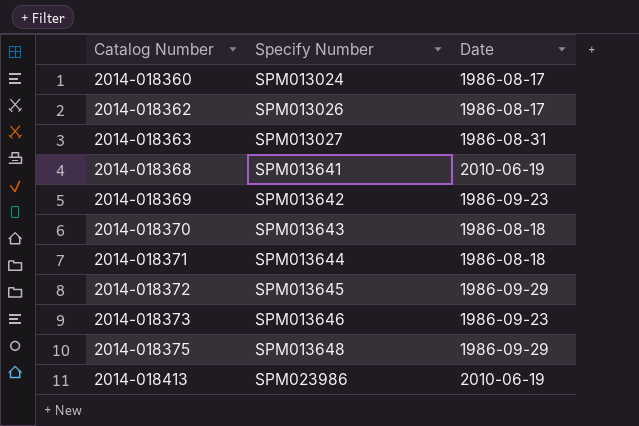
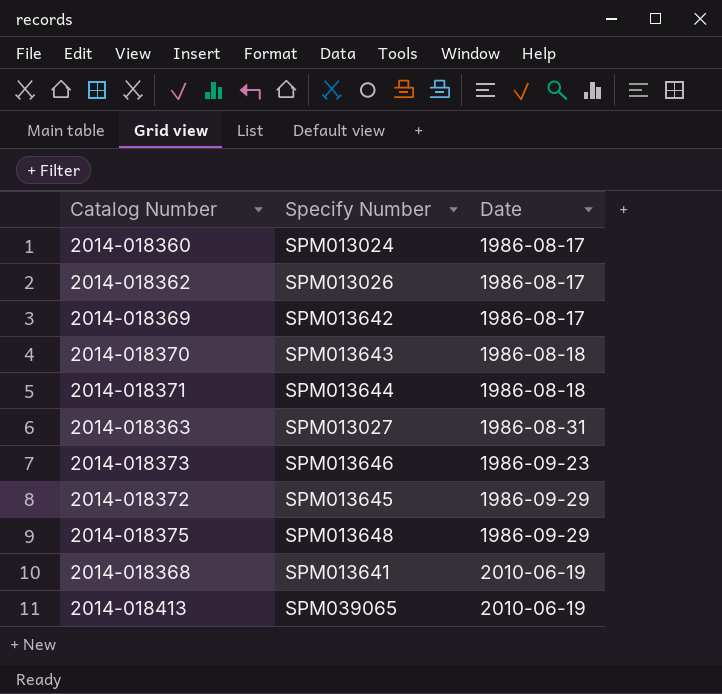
row order: Catalog Number ascending -> Date ascending
2014-018369 | Date: 1986-09-23 -> 1986-08-17
2014-018413 | Specify Number: SPM023986 -> SPM039065

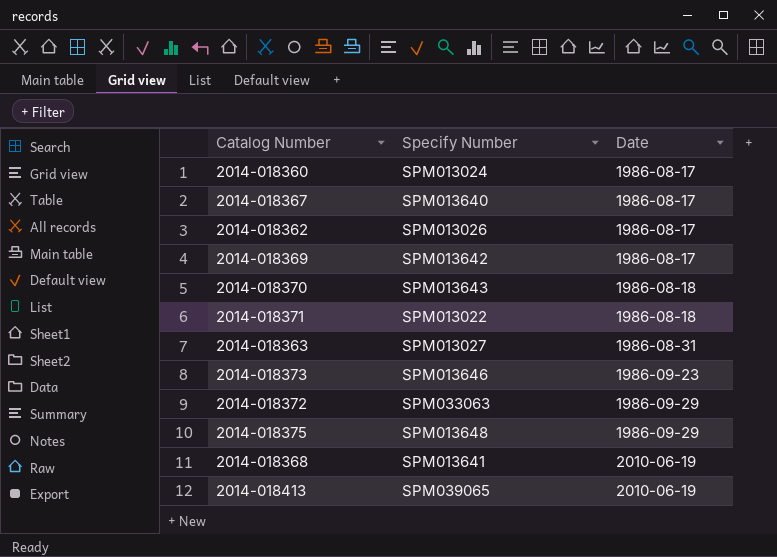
row 2014-018367: none -> SPM013640 | 1986-08-17
2014-018371 | Specify Number: SPM013644 -> SPM013022
2014-018372 | Specify Number: SPM013645 -> SPM033063

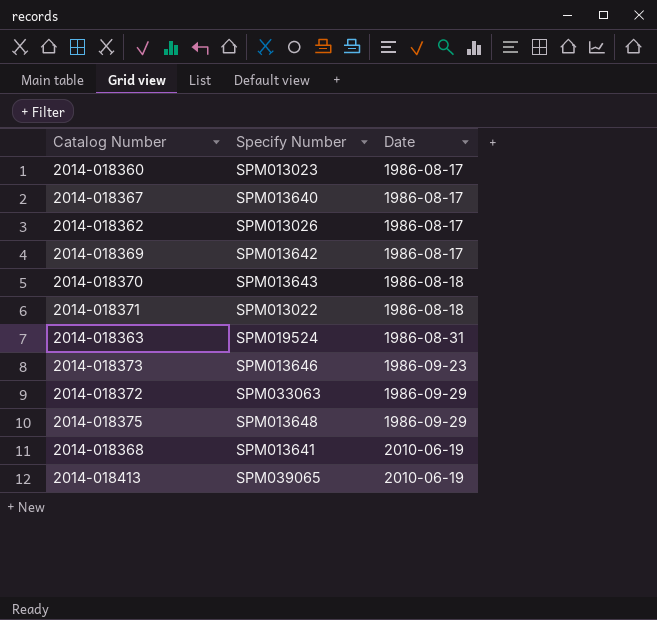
2014-018360 | Specify Number: SPM013024 -> SPM013023
2014-018363 | Specify Number: SPM013027 -> SPM019524

